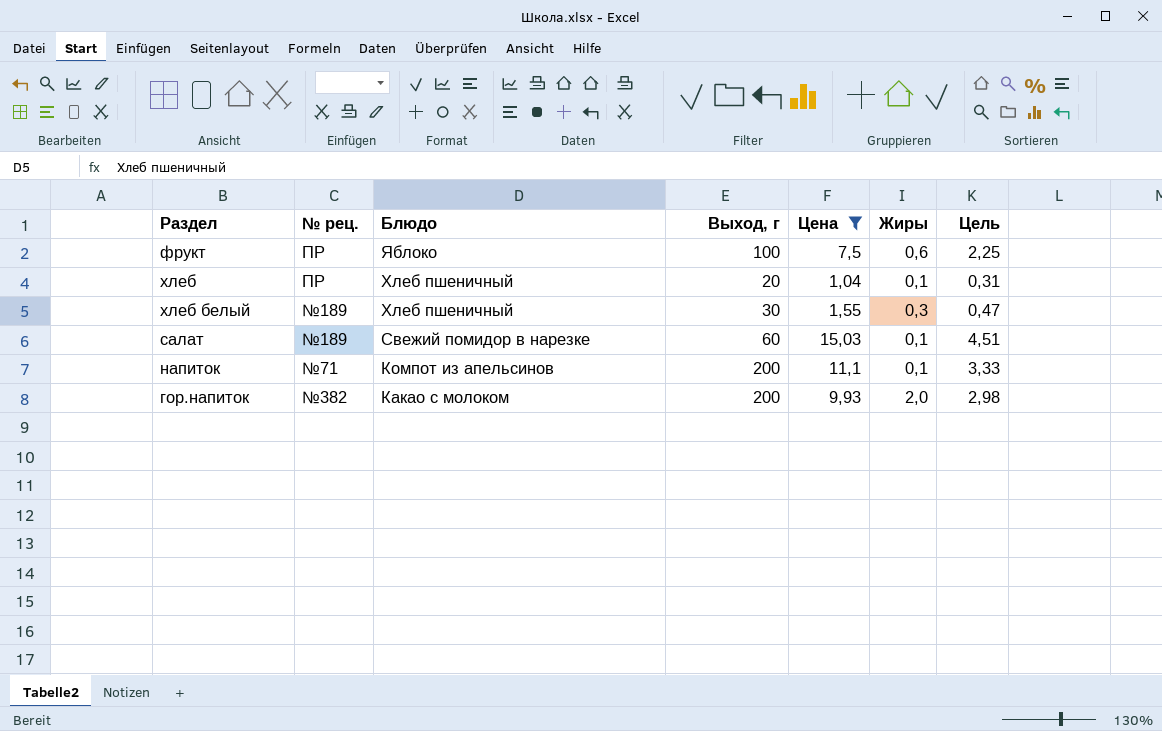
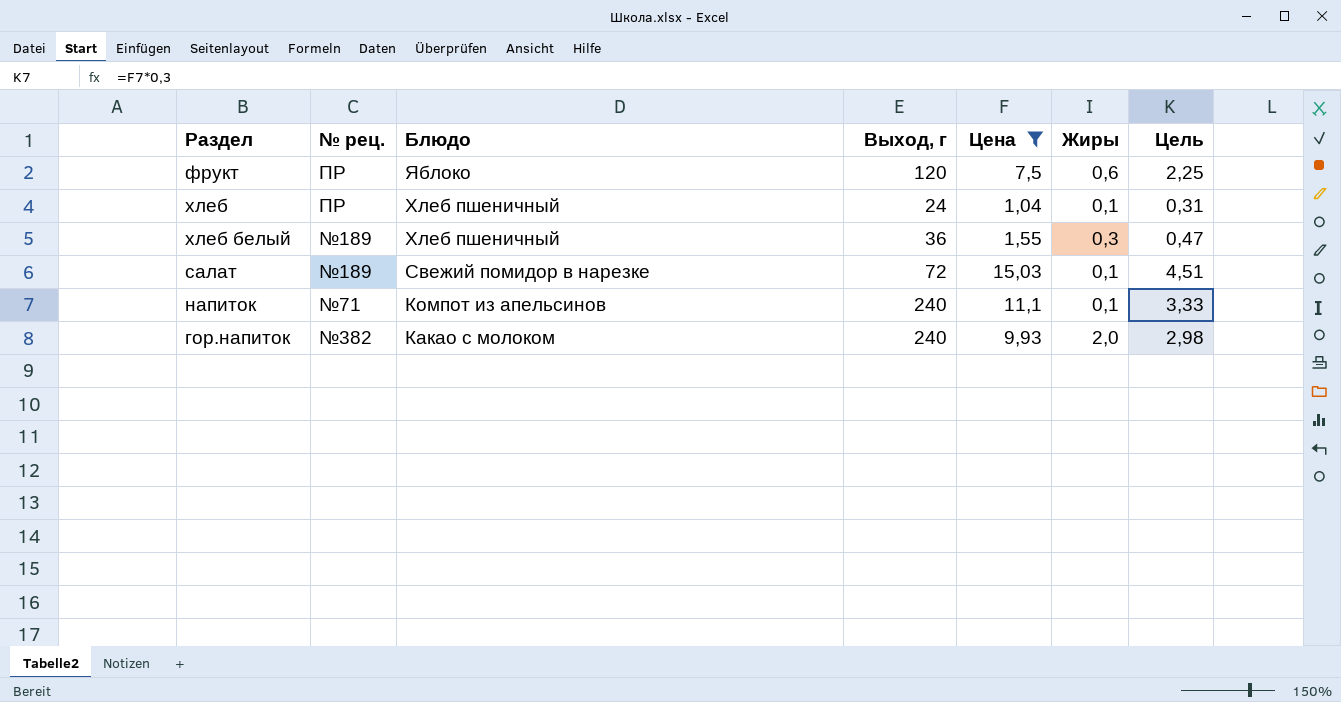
фрукт | Выход, г: 100 -> 120
хлеб | Выход, г: 20 -> 24
хлеб белый | Выход, г: 30 -> 36
салат | Выход, г: 60 -> 72
напиток | Выход, г: 200 -> 240
гор.напиток | Выход, г: 200 -> 240

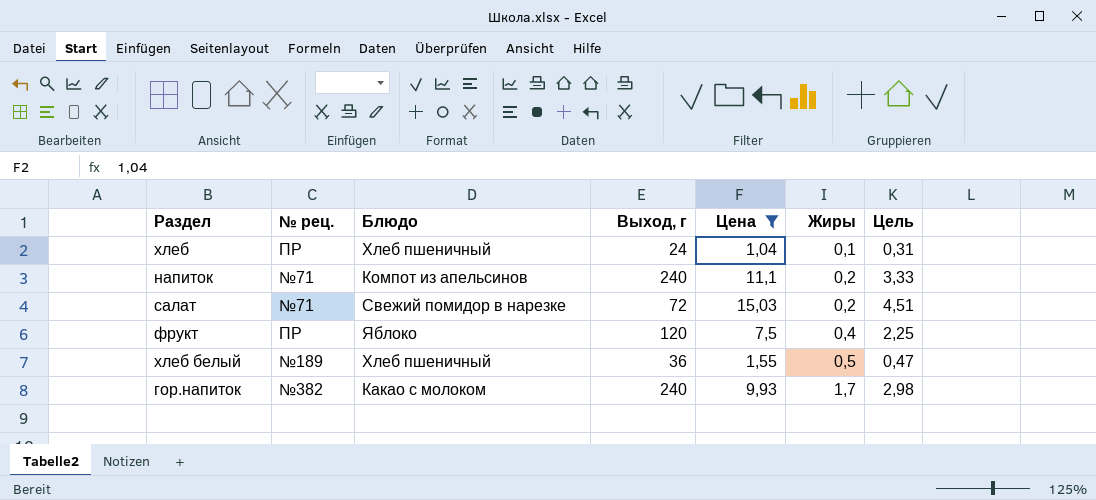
row order: Блюдо descending -> Жиры ascending
напиток | Жиры: 0,1 -> 0,2
салат | № рец.: №189 -> №71
салат | Жиры: 0,1 -> 0,2
фрукт | Жиры: 0,6 -> 0,4
хлеб белый | Жиры: 0,3 -> 0,5
гор.напиток | Жиры: 2,0 -> 1,7

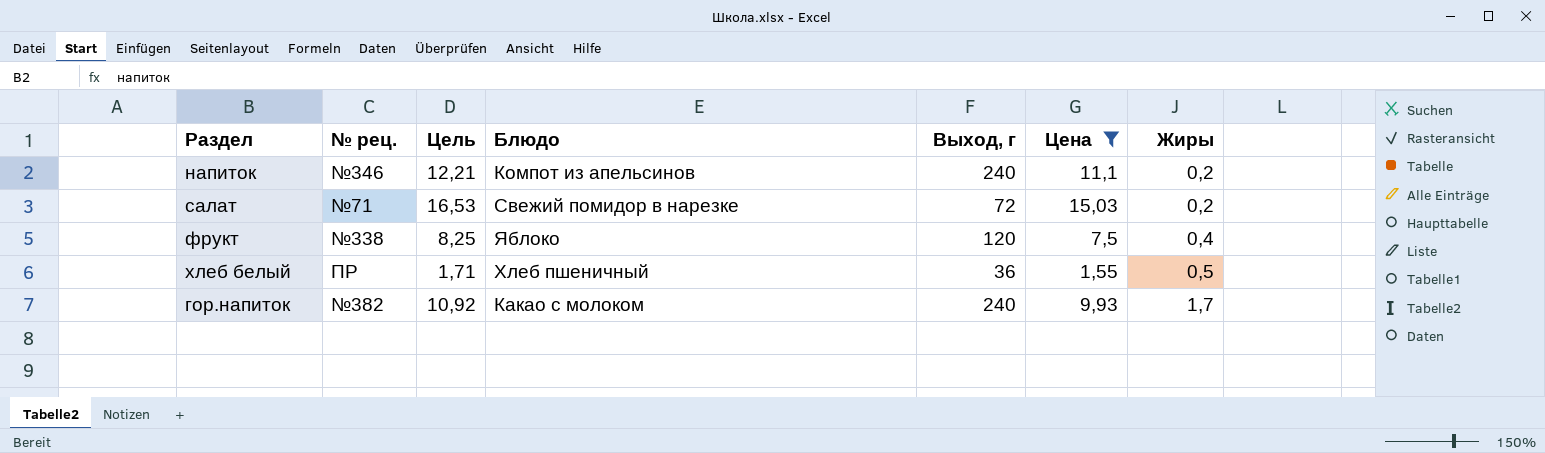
column Цель | formula: [Цена] * 0,3 -> [Цена] * 1,1
column Цель | position: 7 -> 3
row хлеб: ПР | Хлеб пшеничный | 24 | 1,04 | 0,1 | 0,31 -> none
напиток | № рец.: №71 -> №346
фрукт | № рец.: ПР -> №338
хлеб белый | № рец.: №189 -> ПР

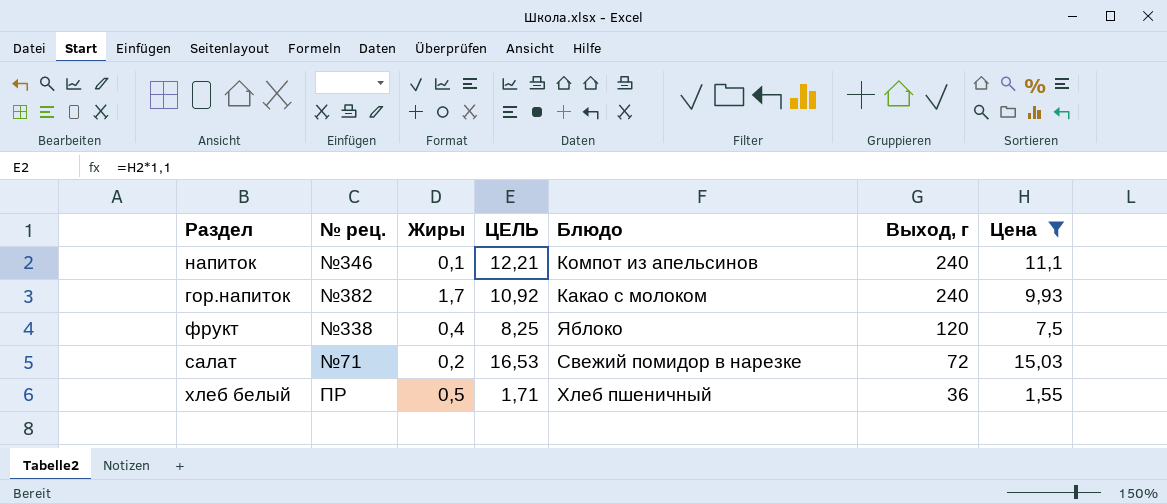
row order: Жиры ascending -> Выход, г descending
column Жиры | position: 7 -> 3
column name: Цель -> ЦЕЛЬ
напиток | Жиры: 0,2 -> 0,1

